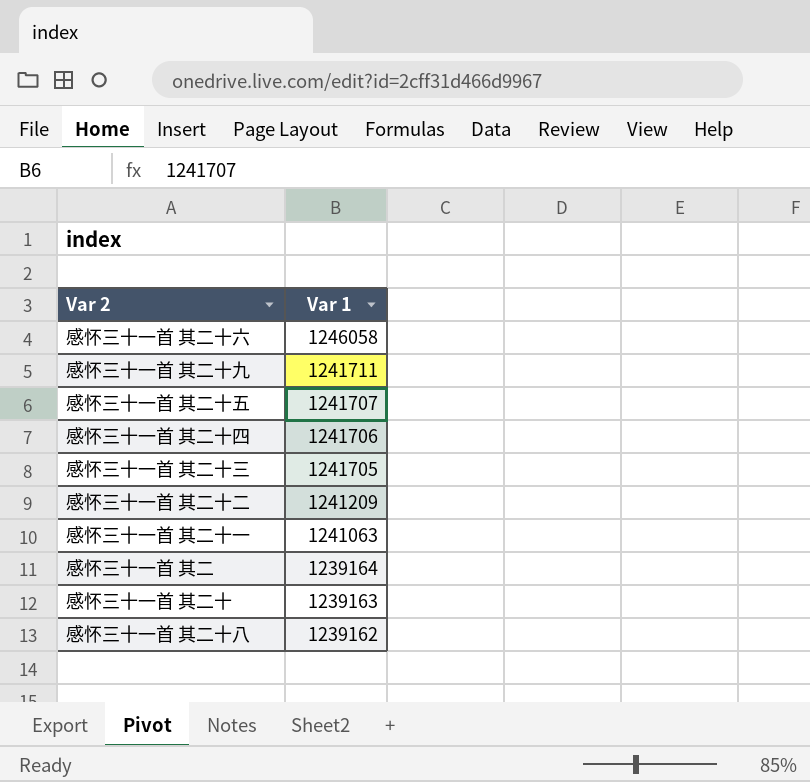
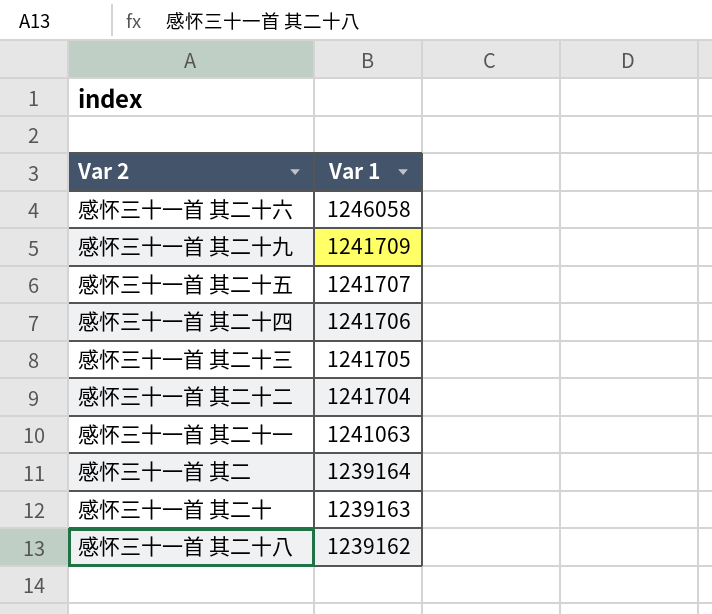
感怀三十一首 其二十九 | Var 1: 1241711 -> 1241709
感怀三十一首 其二十二 | Var 1: 1241209 -> 1241704

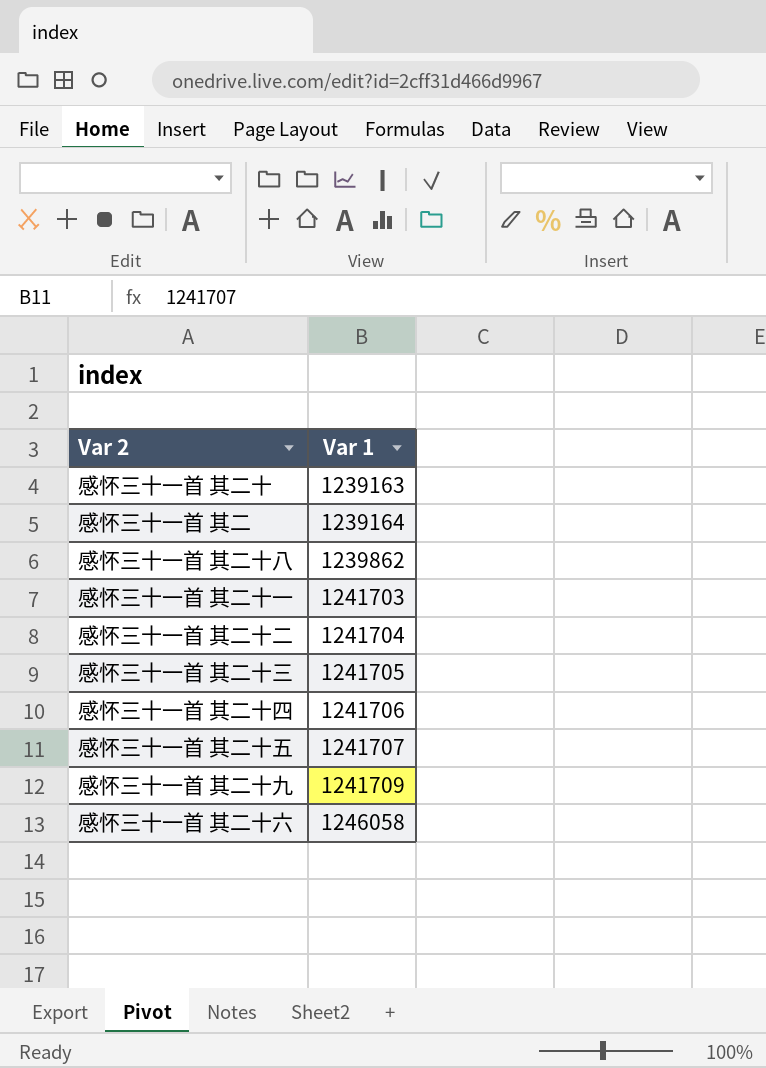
row order: Var 1 descending -> Var 1 ascending
感怀三十一首 其二十八 | Var 1: 1239162 -> 1239862
感怀三十一首 其二十一 | Var 1: 1241063 -> 1241703

